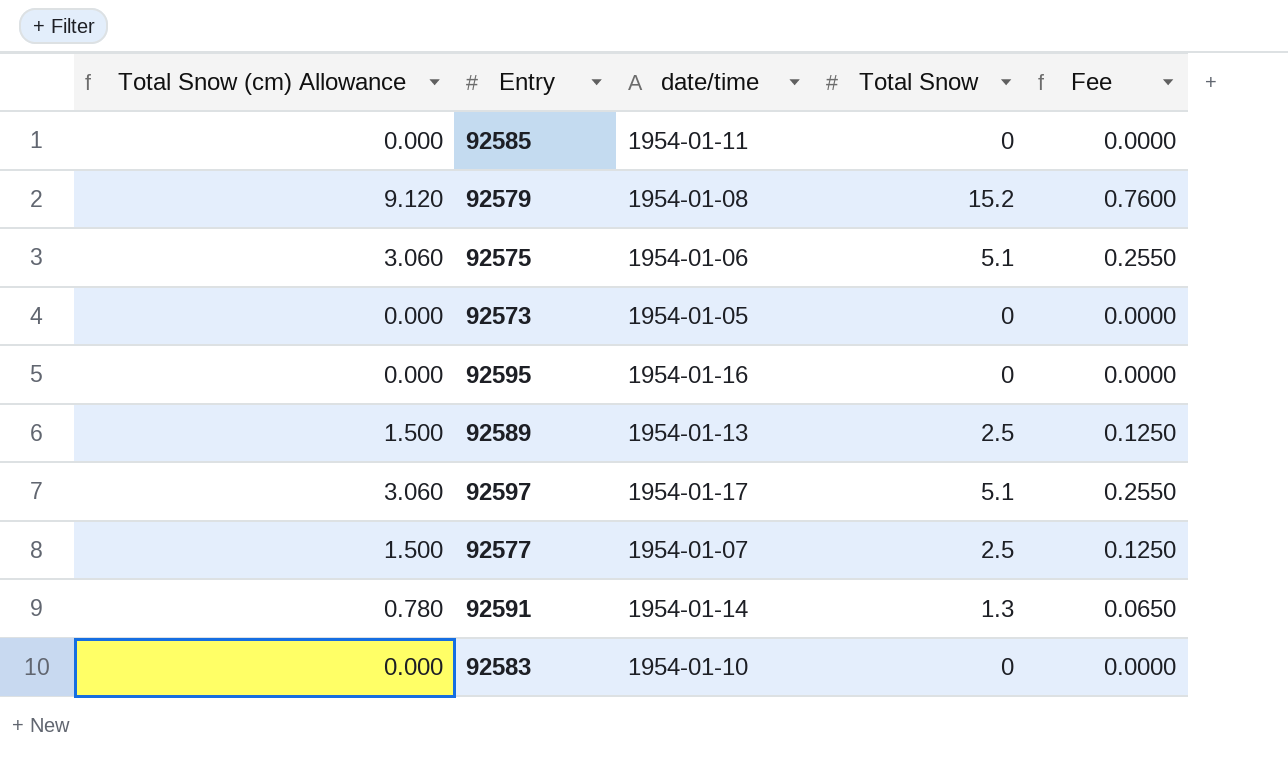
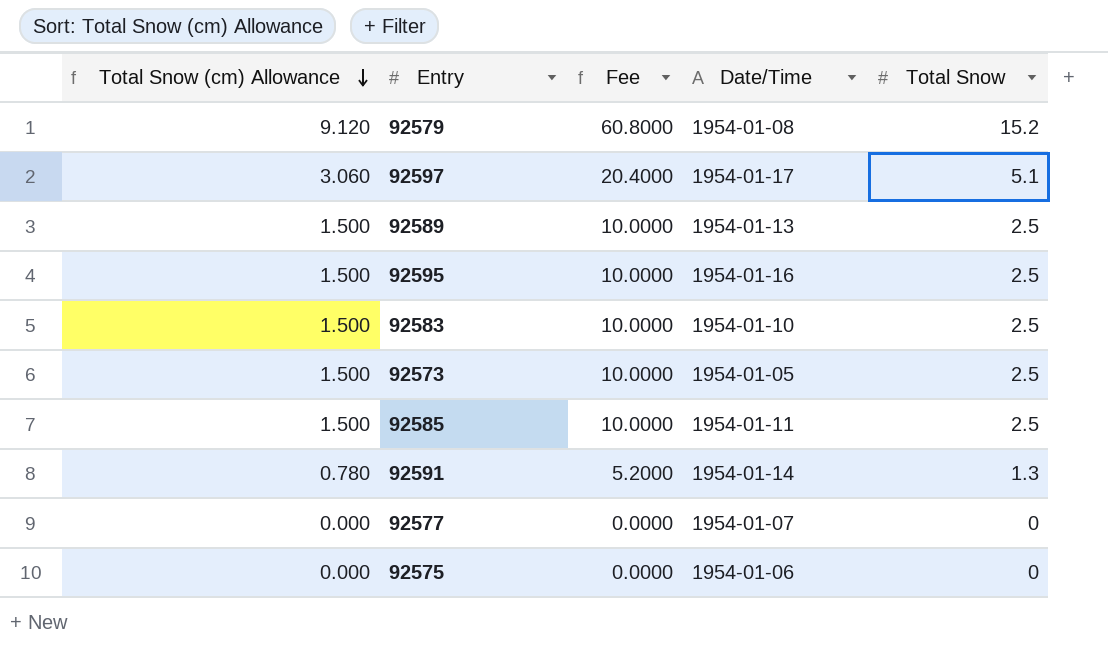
row order: none -> Total Snow (cm) Allowance descending
column Fee | formula: [Total Snow] * 0.05 -> [Total Snow] * 4
column Fee | position: 5 -> 3
column name: date/time -> Date/Time
92595 | Total Snow (cm) Allowance: 0.000 -> 1.500
92595 | Total Snow: 0 -> 2.5
92583 | Total Snow (cm) Allowance: 0.000 -> 1.500
92583 | Total Snow: 0 -> 2.5
92573 | Total Snow (cm) Allowance: 0.000 -> 1.500
92573 | Total Snow: 0 -> 2.5
92585 | Total Snow (cm) Allowance: 0.000 -> 1.500
92585 | Total Snow: 0 -> 2.5
92577 | Total Snow (cm) Allowance: 1.500 -> 0.000
92577 | Total Snow: 2.5 -> 0
92575 | Total Snow (cm) Allowance: 3.060 -> 0.000
92575 | Total Snow: 5.1 -> 0

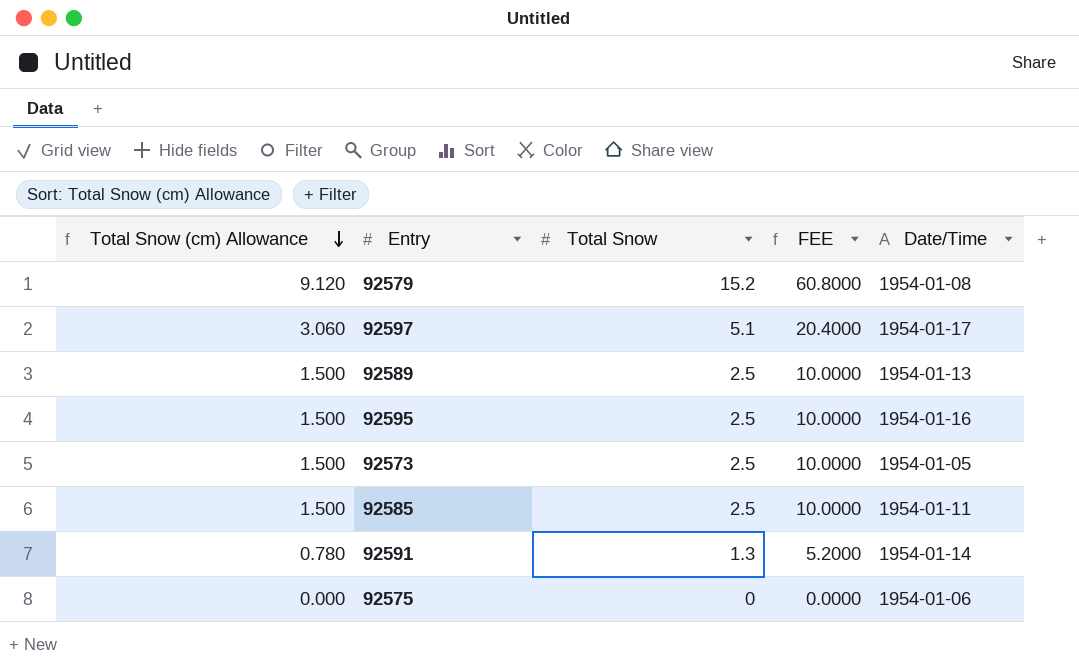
column Total Snow | position: 5 -> 3
column name: Fee -> FEE
row 92583: 1.500 | 10.0000 | 1954-01-10 | 2.5 -> none
row 92577: 0.000 | 0.0000 | 1954-01-07 | 0 -> none

